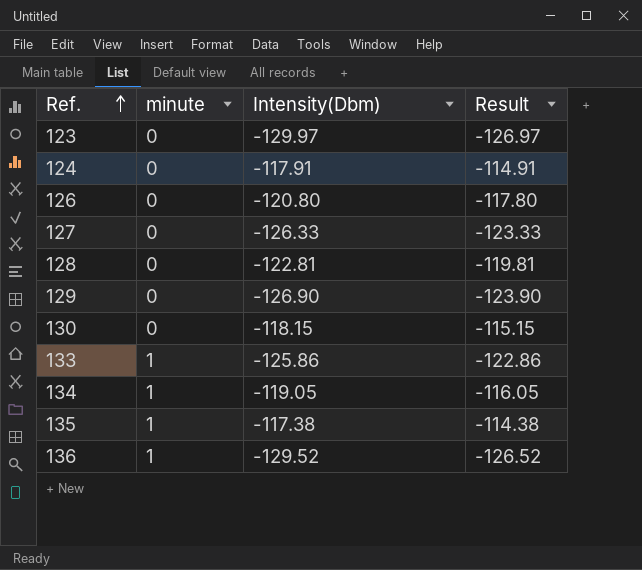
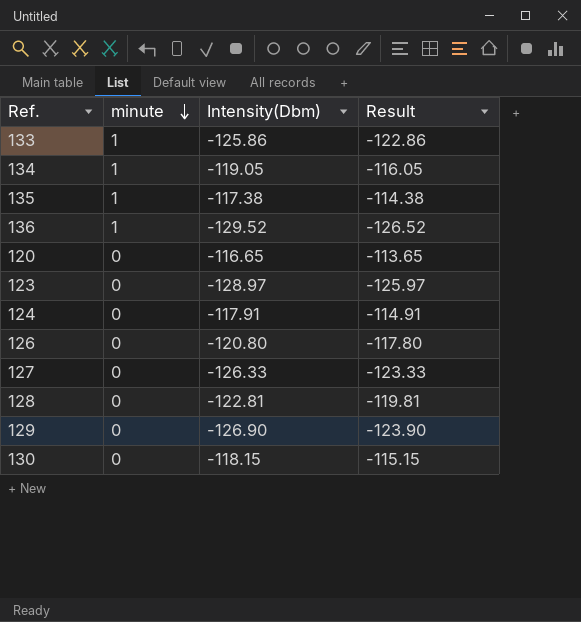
row order: Ref. ascending -> minute descending
row 120: none -> 0 | -116.65 | -113.65
123 | Intensity(Dbm): -129.97 -> -128.97
123 | Result: -126.97 -> -125.97

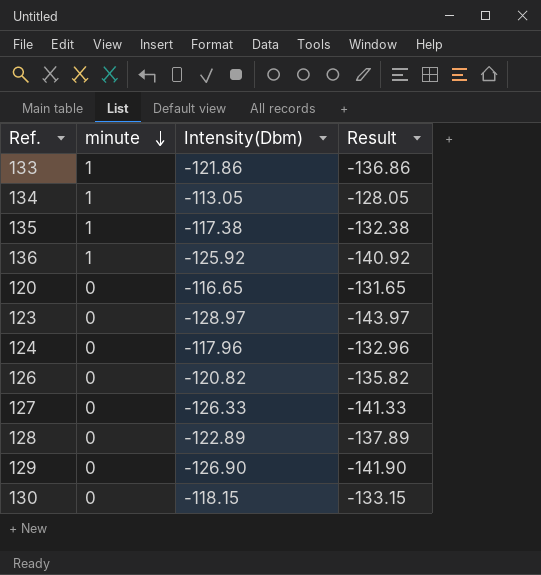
column Result | formula: [Intensity(Dbm)] + 3 -> [Intensity(Dbm)] - 15
133 | Intensity(Dbm): -125.86 -> -121.86
134 | Intensity(Dbm): -119.05 -> -113.05
136 | Intensity(Dbm): -129.52 -> -125.92
124 | Intensity(Dbm): -117.91 -> -117.96
126 | Intensity(Dbm): -120.80 -> -120.82
128 | Intensity(Dbm): -122.81 -> -122.89

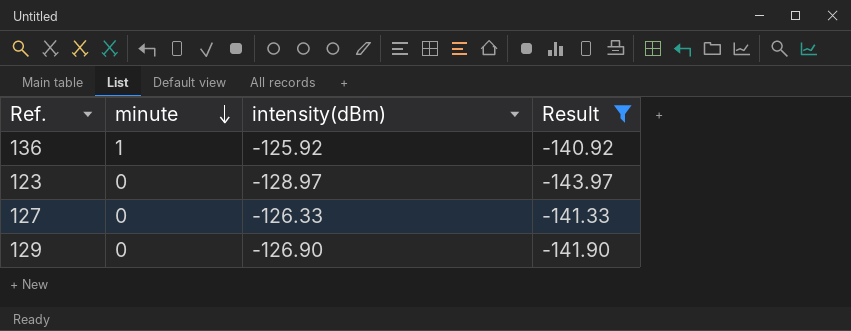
filter: none -> Result <= -140.92
column name: Intensity(Dbm) -> intensity(dBm)

